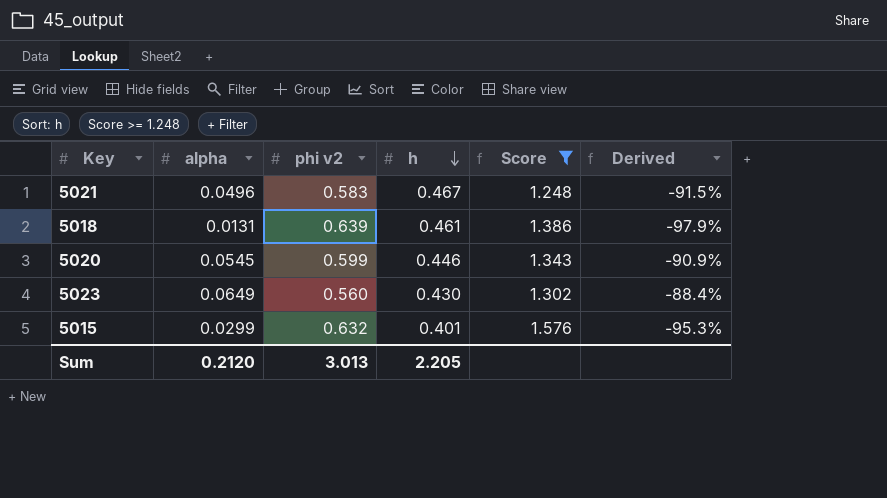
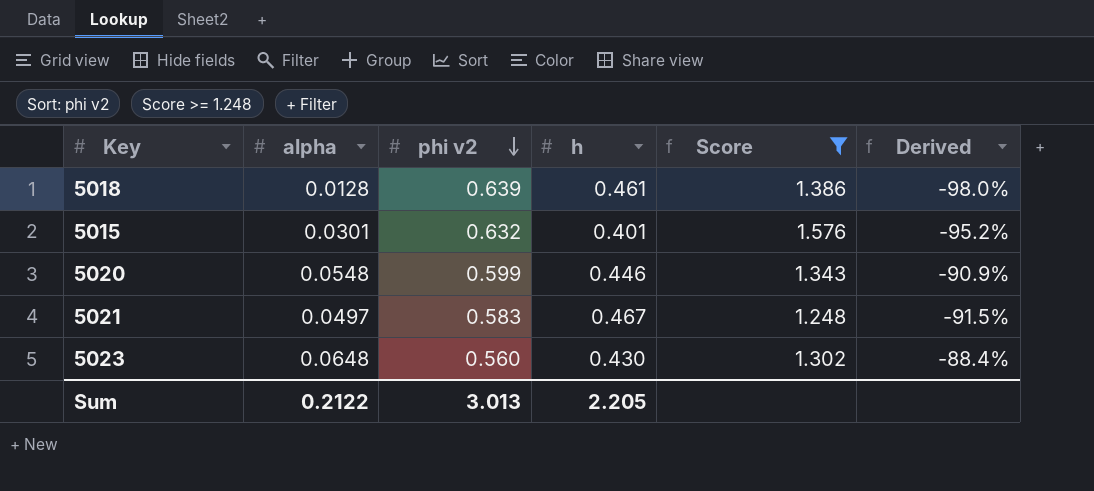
row order: h descending -> phi v2 descending
5018 | alpha: 0.0131 -> 0.0128
5018 | Derived: -97.9% -> -98.0%
5015 | alpha: 0.0299 -> 0.0301
5015 | Derived: -95.3% -> -95.2%
5020 | alpha: 0.0545 -> 0.0548
5021 | alpha: 0.0496 -> 0.0497
5023 | alpha: 0.0649 -> 0.0648
Sum | alpha: 0.2120 -> 0.2122

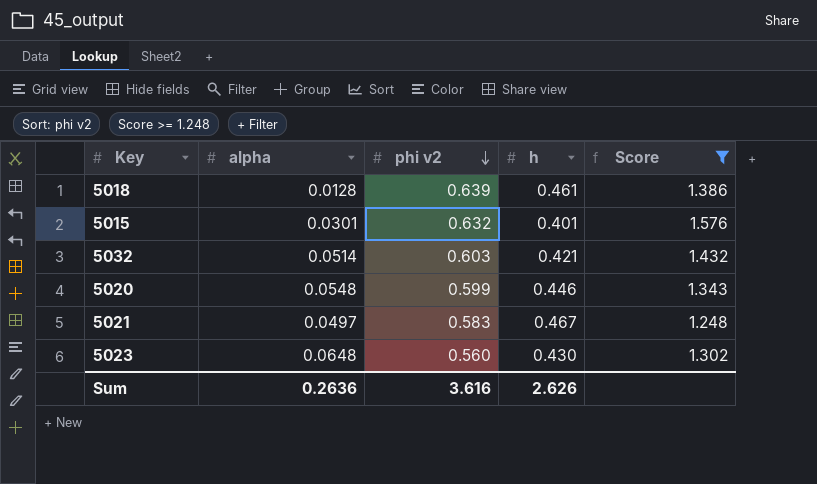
column Derived | formula: ([alpha] - [phi v2]) / [phi v2] -> none
row 5032: none -> 0.0514 | 0.603 | 0.421 | 1.432
Sum | alpha: 0.2122 -> 0.2636
Sum | phi v2: 3.013 -> 3.616
Sum | h: 2.205 -> 2.626

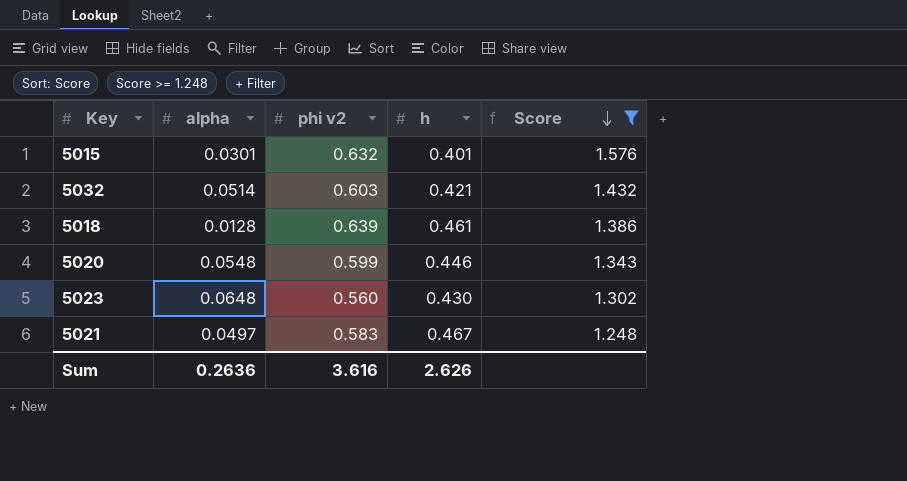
row order: phi v2 descending -> Score descending

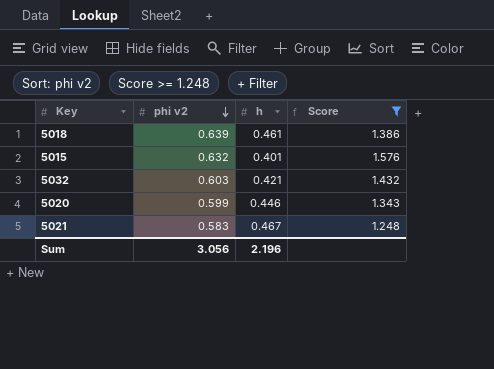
row order: Score descending -> phi v2 descending
column alpha | position: 2 -> none
row 5023: 0.0648 | 0.560 | 0.430 | 1.302 -> none
Sum | phi v2: 3.616 -> 3.056
Sum | h: 2.626 -> 2.196

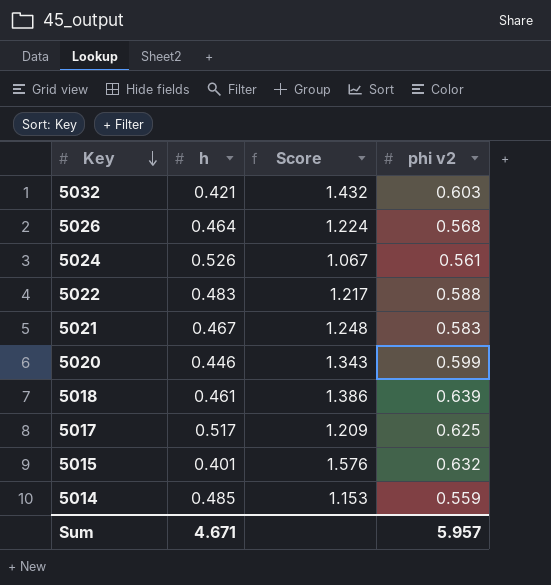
filter: Score >= 1.248 -> none
row order: phi v2 descending -> Key descending
column phi v2 | position: 2 -> 4
Sum | h: 2.196 -> 4.671
Sum | phi v2: 3.056 -> 5.957

